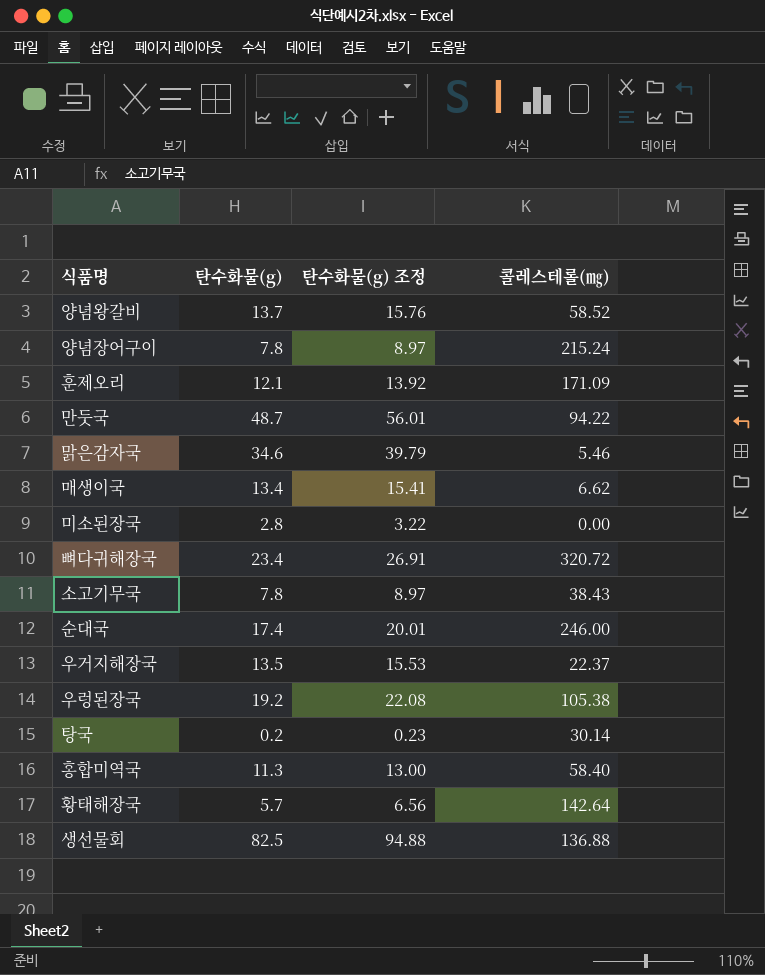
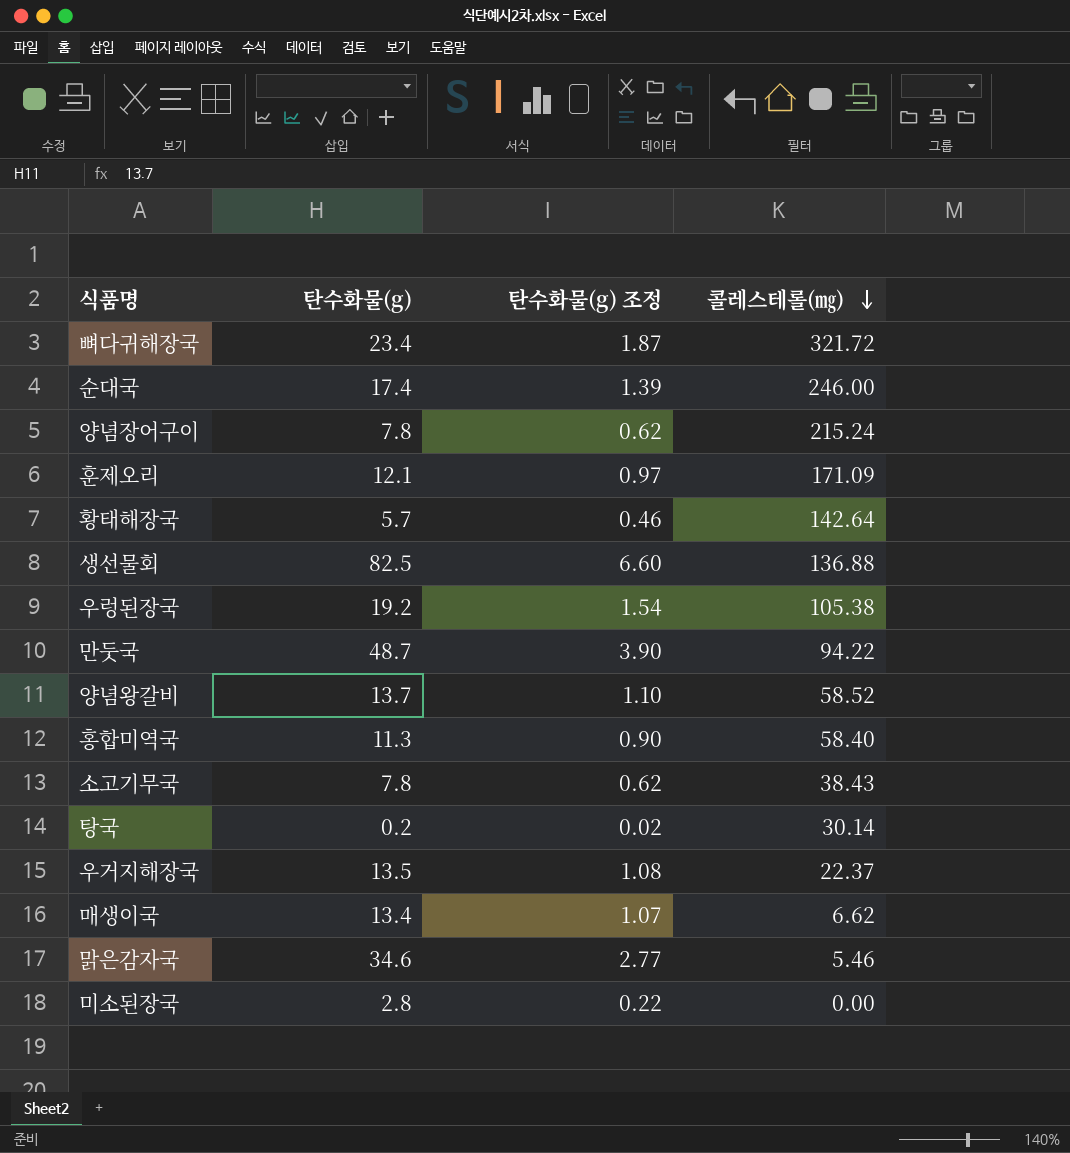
row order: none -> 콜레스테롤(㎎) descending
column 탄수화물(g) 조정 | formula: [탄수화물(g)] * 1.15 -> [탄수화물(g)] * 0.08
뼈다귀해장국 | 콜레스테롤(㎎): 320.72 -> 321.72

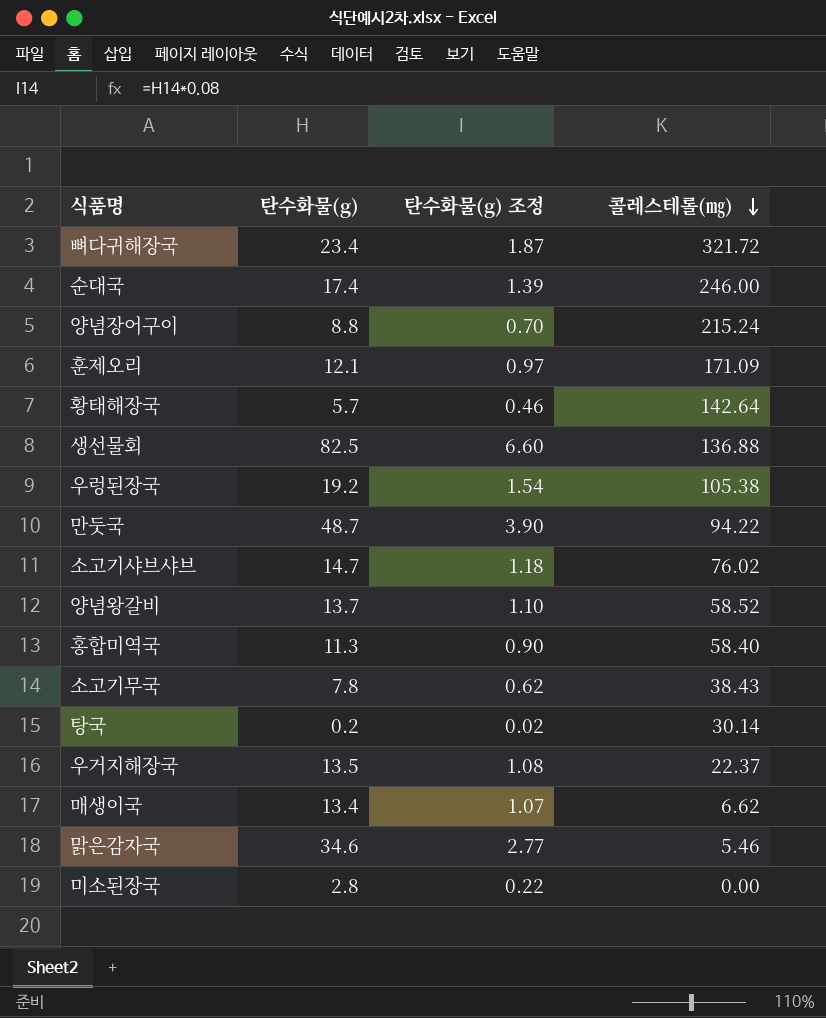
양념장어구이 | 탄수화물(g): 7.8 -> 8.8
양념장어구이 | 탄수화물(g) 조정: 0.62 -> 0.70
row 소고기샤브샤브: none -> 14.7 | 1.18 | 76.02

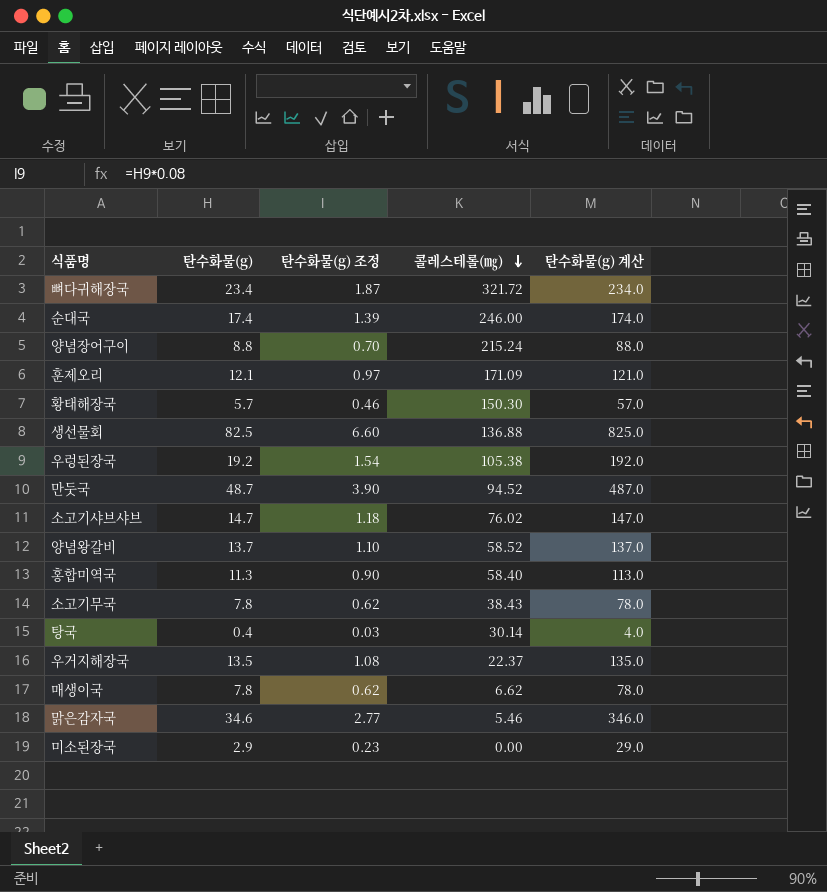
column 탄수화물(g) 계산 | formula: none -> [탄수화물(g)] * 10
황태해장국 | 콜레스테롤(㎎): 142.64 -> 150.30
만둣국 | 콜레스테롤(㎎): 94.22 -> 94.52
탕국 | 탄수화물(g): 0.2 -> 0.4
탕국 | 탄수화물(g) 조정: 0.02 -> 0.03
매생이국 | 탄수화물(g): 13.4 -> 7.8
매생이국 | 탄수화물(g) 조정: 1.07 -> 0.62
미소된장국 | 탄수화물(g): 2.8 -> 2.9
미소된장국 | 탄수화물(g) 조정: 0.22 -> 0.23

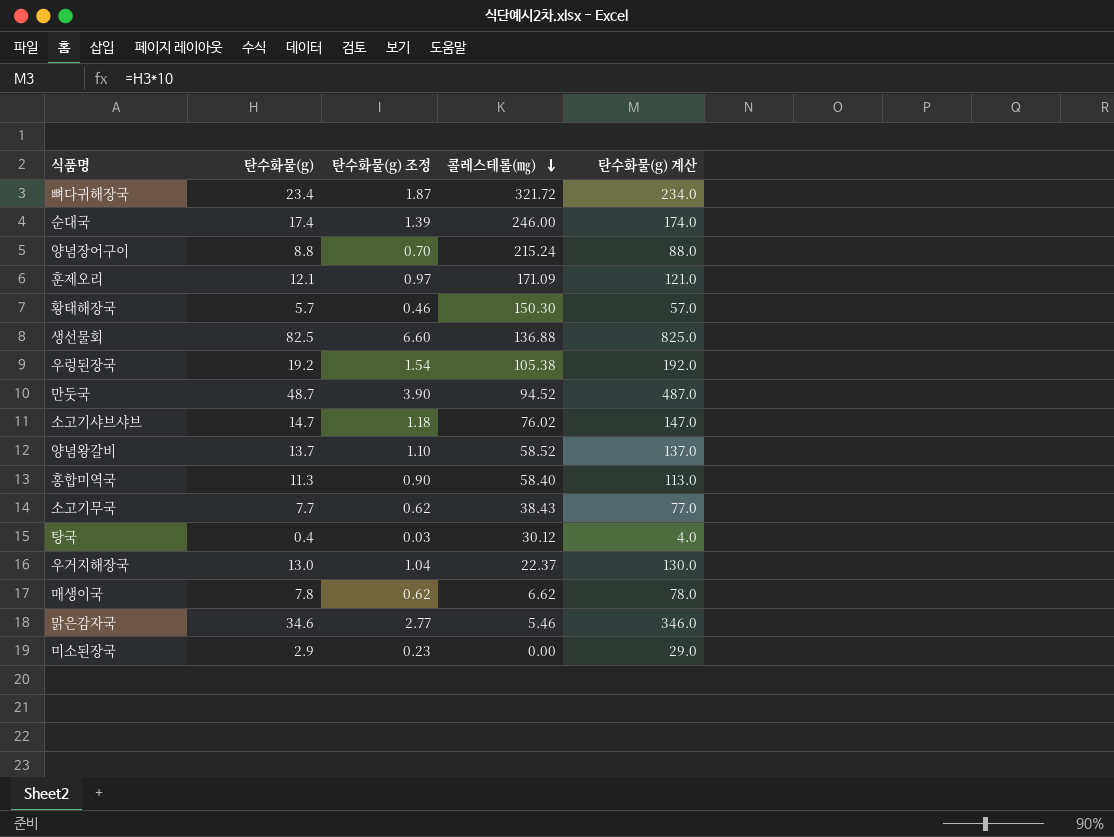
소고기무국 | 탄수화물(g): 7.8 -> 7.7
소고기무국 | 탄수화물(g) 계산: 78.0 -> 77.0
탕국 | 콜레스테롤(㎎): 30.14 -> 30.12
우거지해장국 | 탄수화물(g): 13.5 -> 13.0
우거지해장국 | 탄수화물(g) 조정: 1.08 -> 1.04
우거지해장국 | 탄수화물(g) 계산: 135.0 -> 130.0

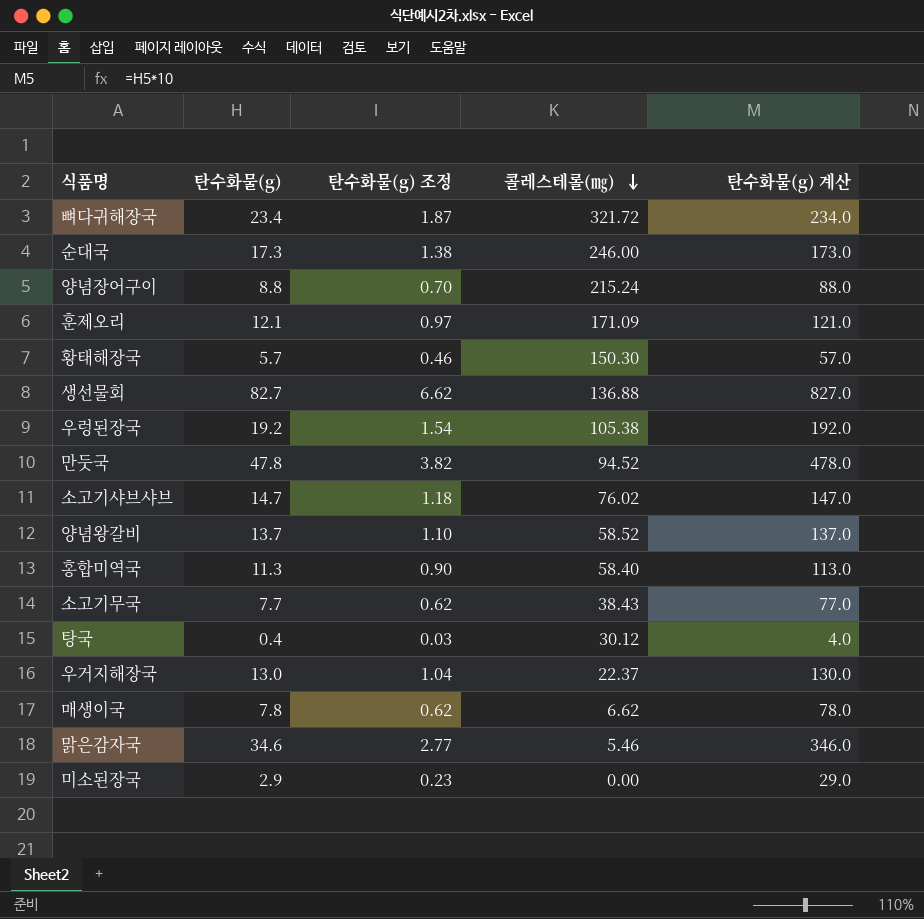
순대국 | 탄수화물(g): 17.4 -> 17.3
순대국 | 탄수화물(g) 조정: 1.39 -> 1.38
순대국 | 탄수화물(g) 계산: 174.0 -> 173.0
생선물회 | 탄수화물(g): 82.5 -> 82.7
생선물회 | 탄수화물(g) 조정: 6.60 -> 6.62
생선물회 | 탄수화물(g) 계산: 825.0 -> 827.0
만둣국 | 탄수화물(g): 48.7 -> 47.8
만둣국 | 탄수화물(g) 조정: 3.90 -> 3.82
만둣국 | 탄수화물(g) 계산: 487.0 -> 478.0

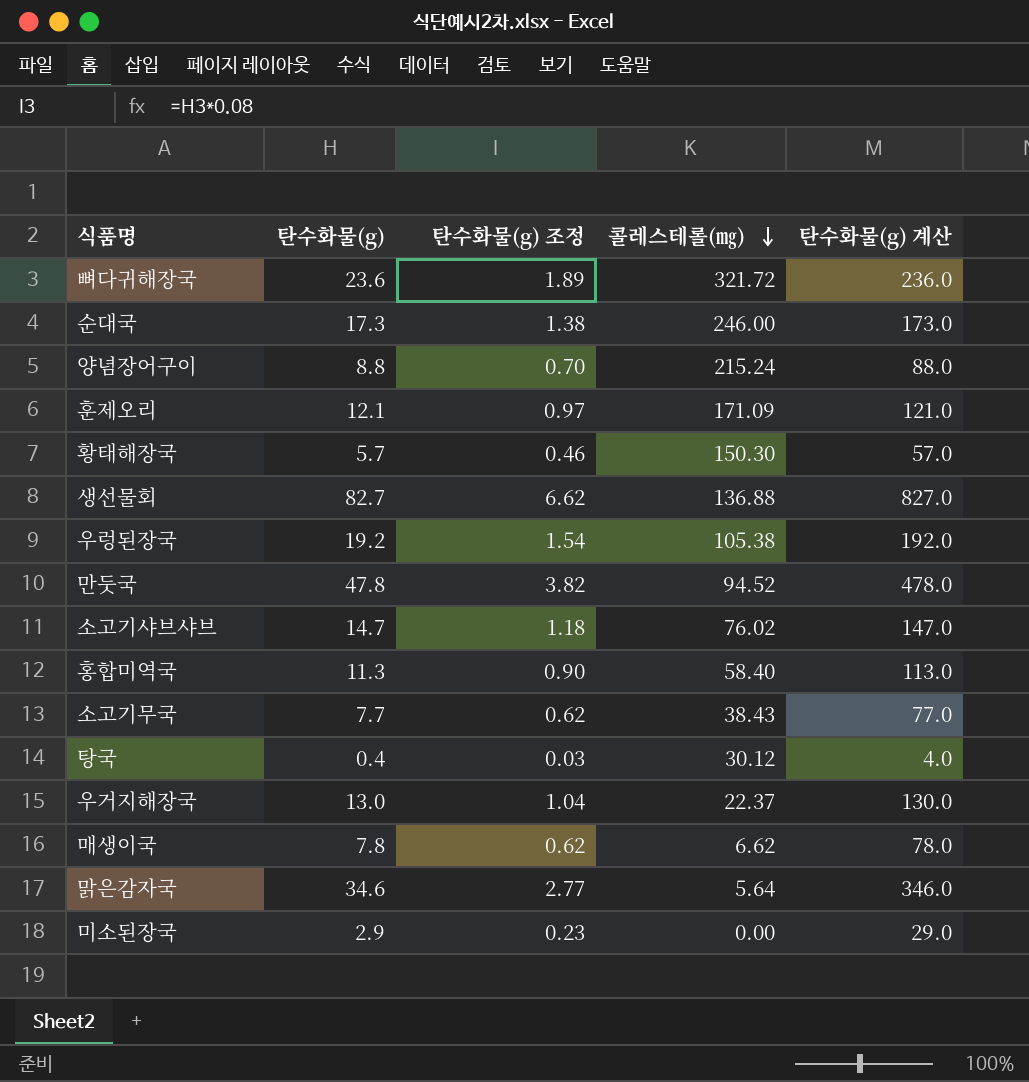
row 양념왕갈비: 13.7 | 1.10 | 58.52 | 137.0 -> none
뼈다귀해장국 | 탄수화물(g): 23.4 -> 23.6
뼈다귀해장국 | 탄수화물(g) 조정: 1.87 -> 1.89
뼈다귀해장국 | 탄수화물(g) 계산: 234.0 -> 236.0
맑은감자국 | 콜레스테롤(㎎): 5.46 -> 5.64

